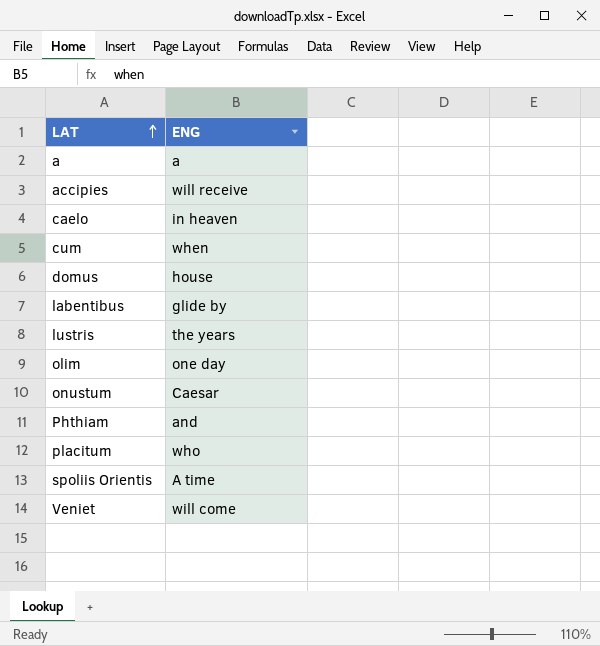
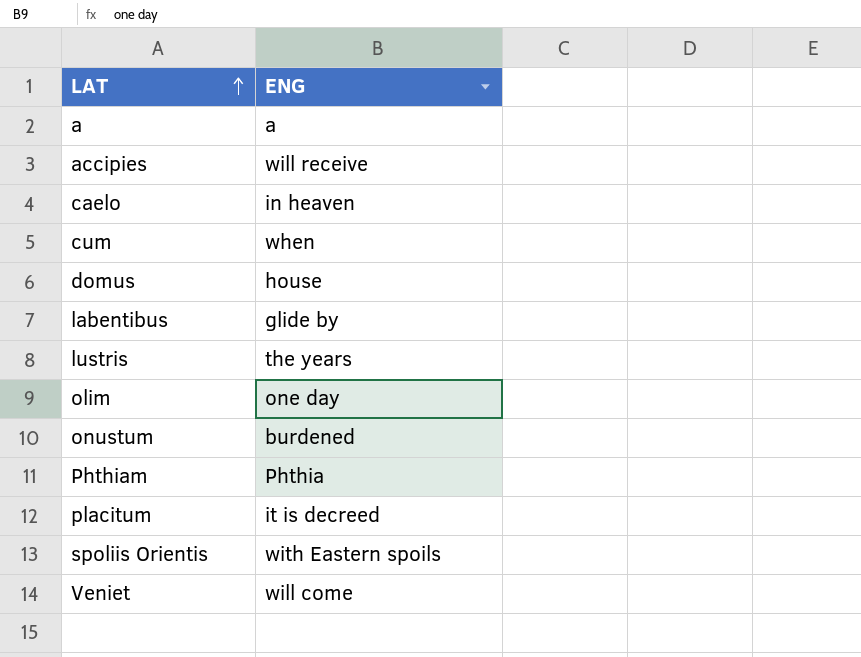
onustum | ENG: Caesar -> burdened
Phthiam | ENG: and -> Phthia
placitum | ENG: who -> it is decreed
spoliis Orientis | ENG: A time -> with Eastern spoils

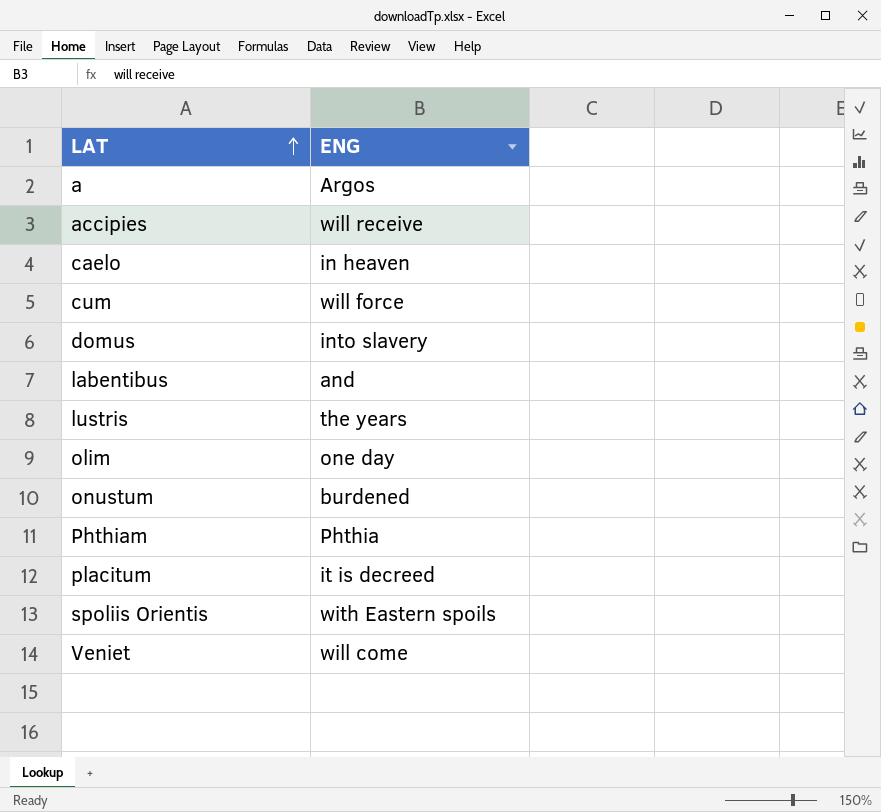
a | ENG: a -> Argos
cum | ENG: when -> will force
domus | ENG: house -> into slavery
labentibus | ENG: glide by -> and

